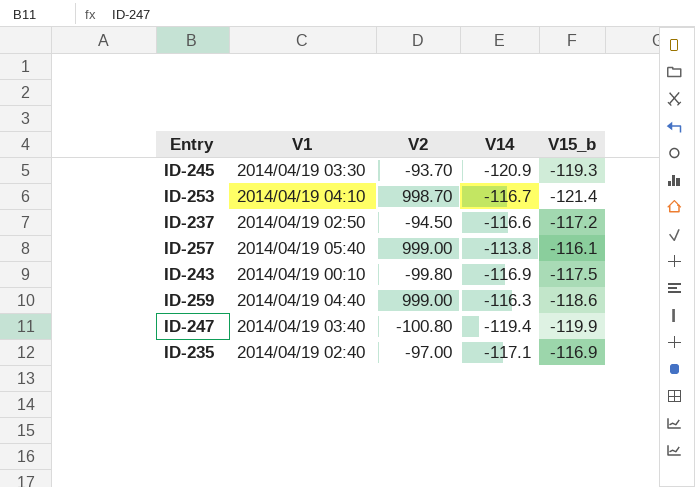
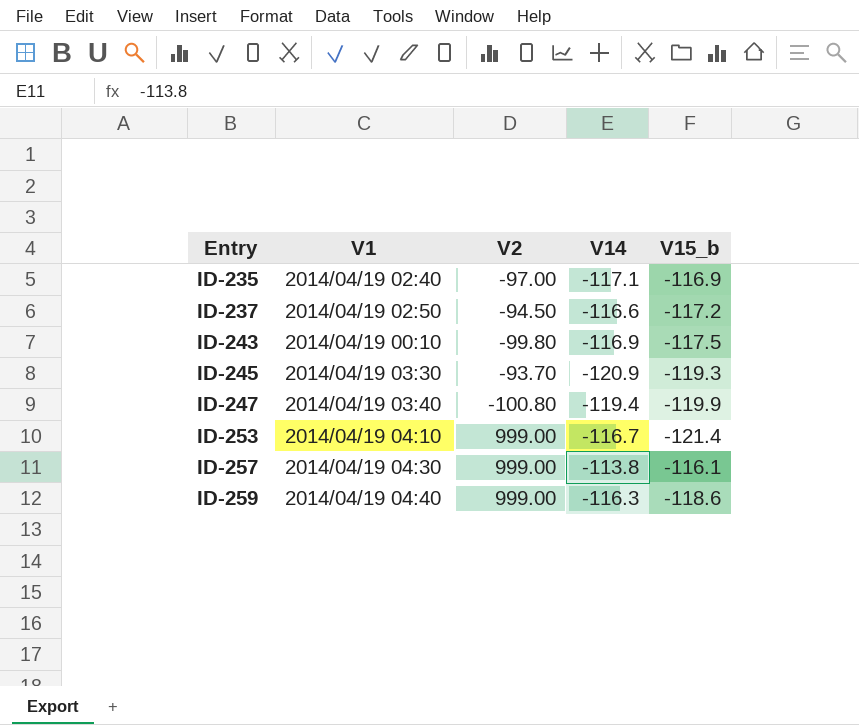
row order: none -> Entry ascending
ID-253 | V2: 998.70 -> 999.00
ID-257 | V1: 2014/04/19 05:40 -> 2014/04/19 04:30

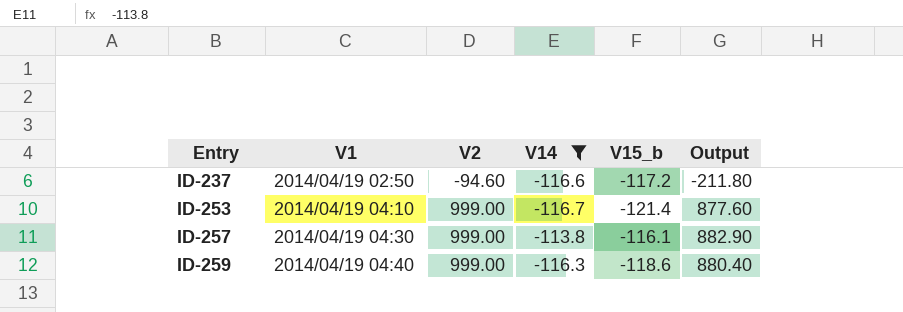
filter: none -> V14 >= -116.7
column Output | formula: none -> [V2] + [V15_b]
ID-237 | V2: -94.50 -> -94.60

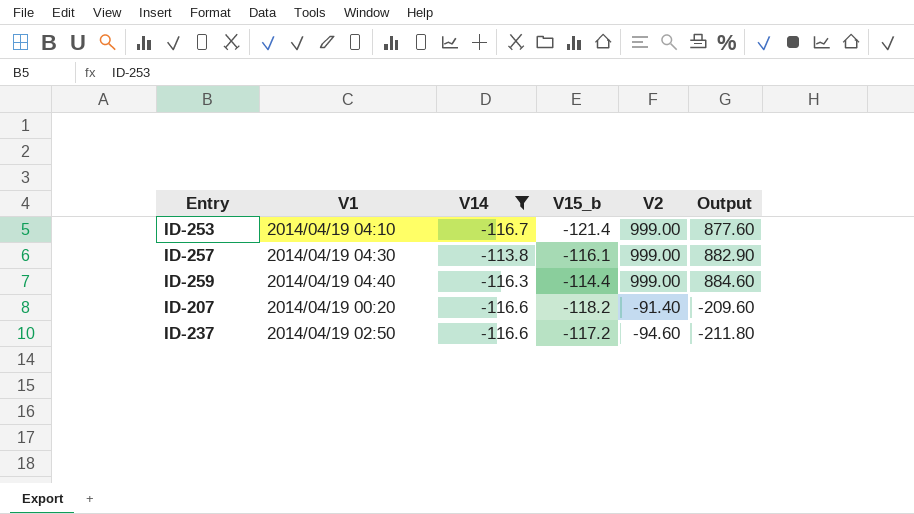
row order: Entry ascending -> V2 descending
column V2 | position: 3 -> 5
ID-259 | V15_b: -118.6 -> -114.4
ID-259 | Output: 880.40 -> 884.60
row ID-207: none -> 2014/04/19 00:20 | -116.6 | -118.2 | -91.40 | -209.60

